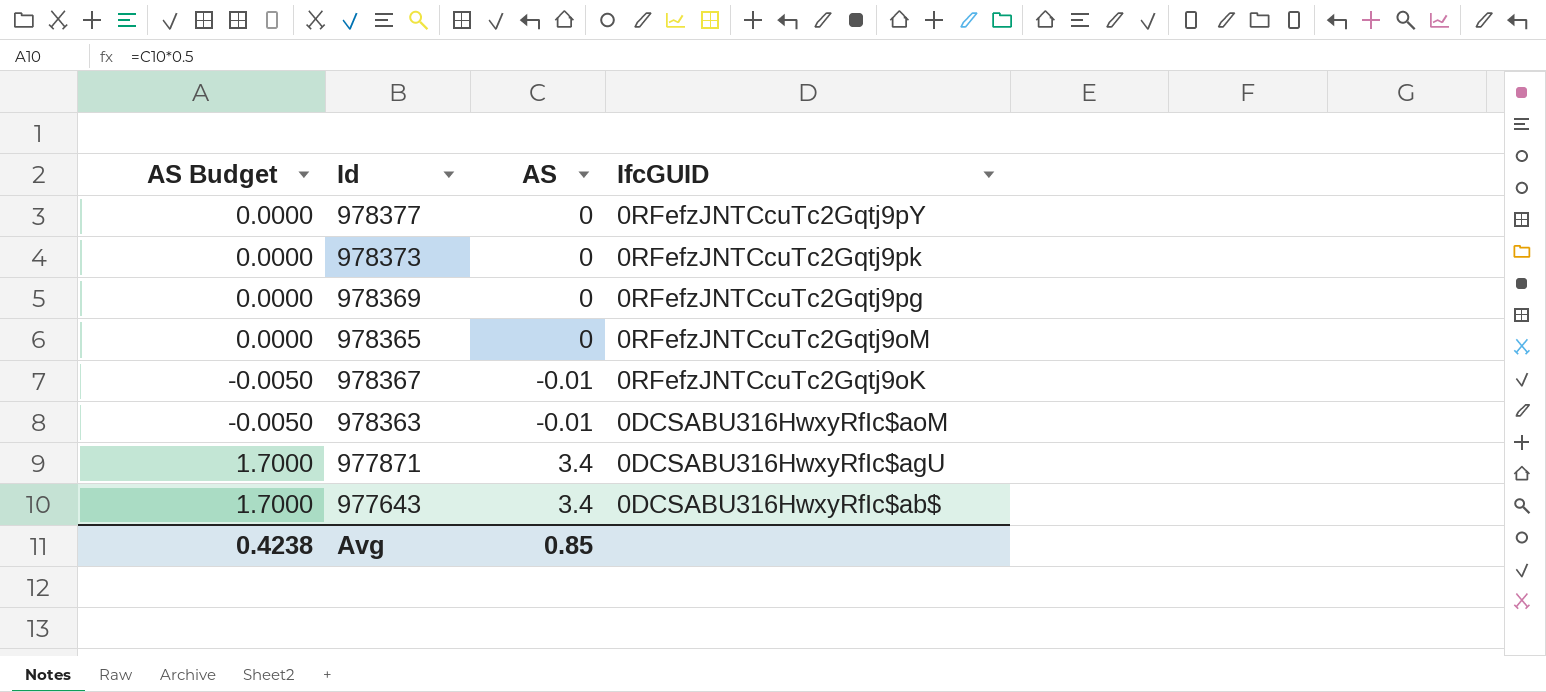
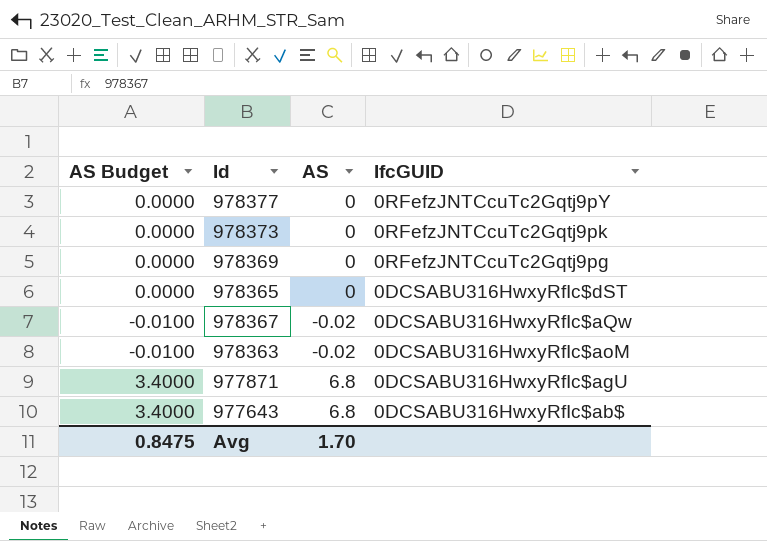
978365 | IfcGUID: 0RFefzJNTCcuTc2Gqtj9oM -> 0DCSABU316HwxyRfIc$dST
978367 | AS Budget: -0.0050 -> -0.0100
978367 | AS: -0.01 -> -0.02
978367 | IfcGUID: 0RFefzJNTCcuTc2Gqtj9oK -> 0DCSABU316HwxyRfIc$aQw
978363 | AS Budget: -0.0050 -> -0.0100
978363 | AS: -0.01 -> -0.02
977871 | AS Budget: 1.7000 -> 3.4000
977871 | AS: 3.4 -> 6.8
977643 | AS Budget: 1.7000 -> 3.4000
977643 | AS: 3.4 -> 6.8
Avg | AS Budget: 0.4238 -> 0.8475
Avg | AS: 0.85 -> 1.70

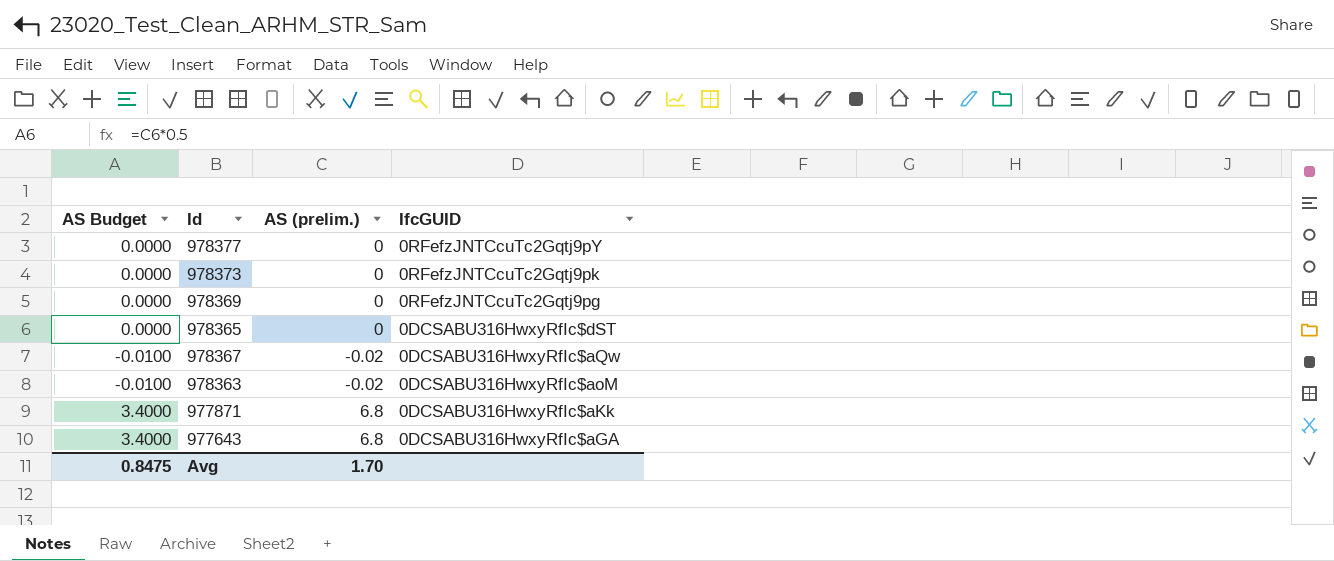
column name: AS -> AS (prelim.)
977871 | IfcGUID: 0DCSABU316HwxyRfIc$agU -> 0DCSABU316HwxyRfIc$aKk
977643 | IfcGUID: 0DCSABU316HwxyRfIc$ab$ -> 0DCSABU316HwxyRfIc$aGA

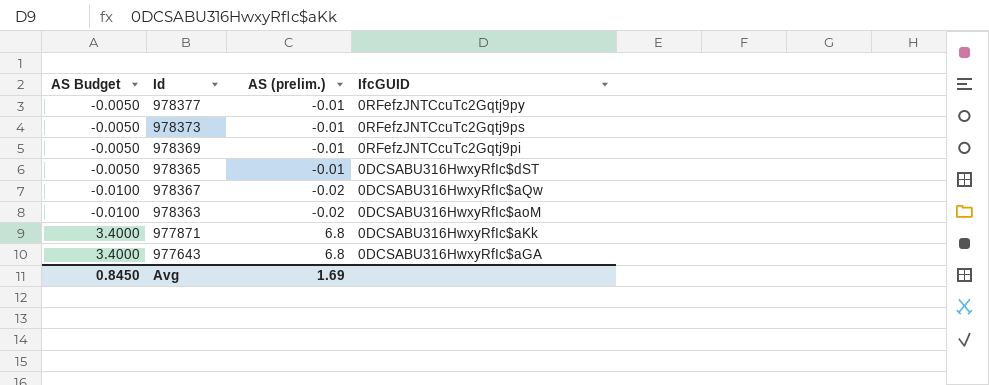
978377 | AS Budget: 0.0000 -> -0.0050
978377 | AS (prelim.): 0 -> -0.01
978377 | IfcGUID: 0RFefzJNTCcuTc2Gqtj9pY -> 0RFefzJNTCcuTc2Gqtj9py
978373 | AS Budget: 0.0000 -> -0.0050
978373 | AS (prelim.): 0 -> -0.01
978373 | IfcGUID: 0RFefzJNTCcuTc2Gqtj9pk -> 0RFefzJNTCcuTc2Gqtj9ps
978369 | AS Budget: 0.0000 -> -0.0050
978369 | AS (prelim.): 0 -> -0.01
978369 | IfcGUID: 0RFefzJNTCcuTc2Gqtj9pg -> 0RFefzJNTCcuTc2Gqtj9pi
978365 | AS Budget: 0.0000 -> -0.0050
978365 | AS (prelim.): 0 -> -0.01
Avg | AS Budget: 0.8475 -> 0.8450
Avg | AS (prelim.): 1.70 -> 1.69

